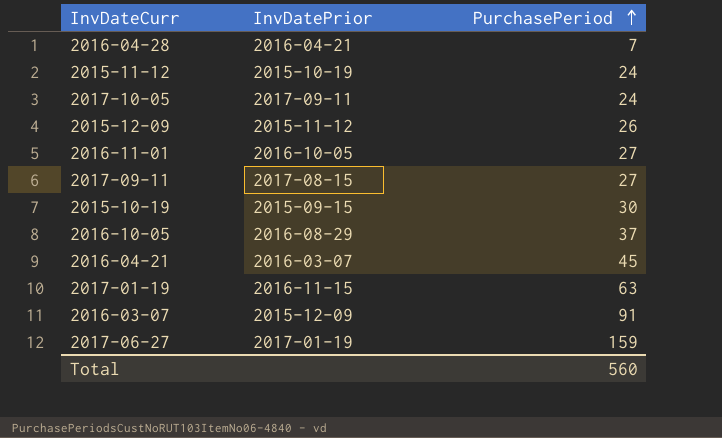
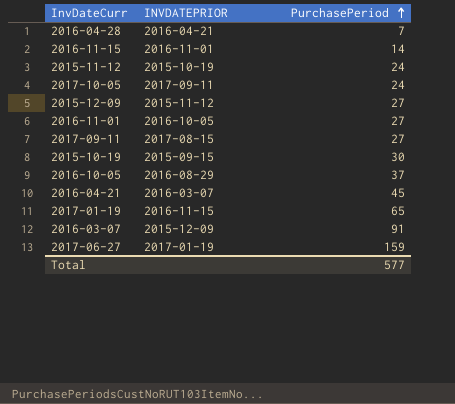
column name: InvDatePrior -> INVDATEPRIOR
row 2016-11-15: none -> 2016-11-01 | 14
2015-12-09 | PurchasePeriod: 26 -> 27
2017-01-19 | PurchasePeriod: 63 -> 65
Total | PurchasePeriod: 560 -> 577

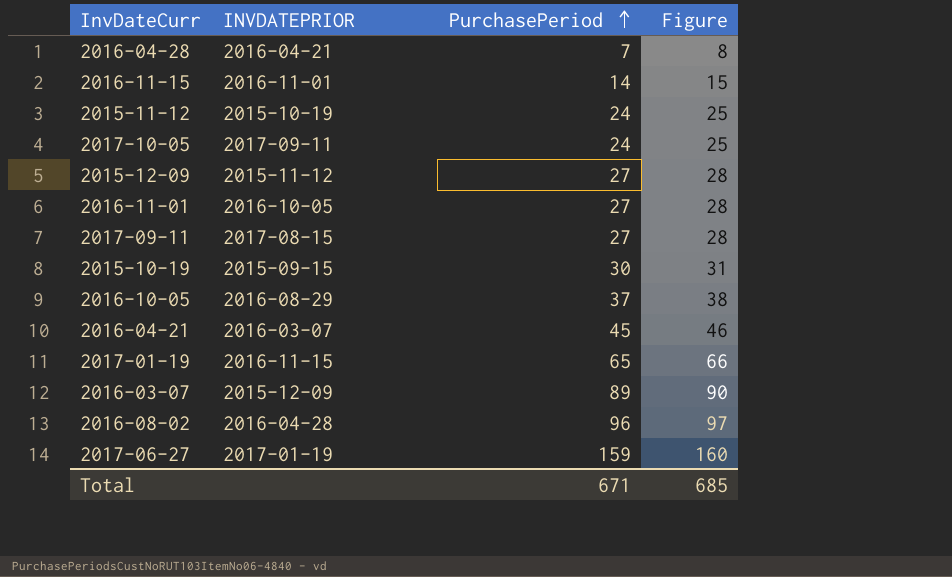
column Figure | formula: none -> [PurchasePeriod] + 1
2016-03-07 | PurchasePeriod: 91 -> 89
row 2016-08-02: none -> 2016-04-28 | 96 | 97
Total | PurchasePeriod: 577 -> 671

